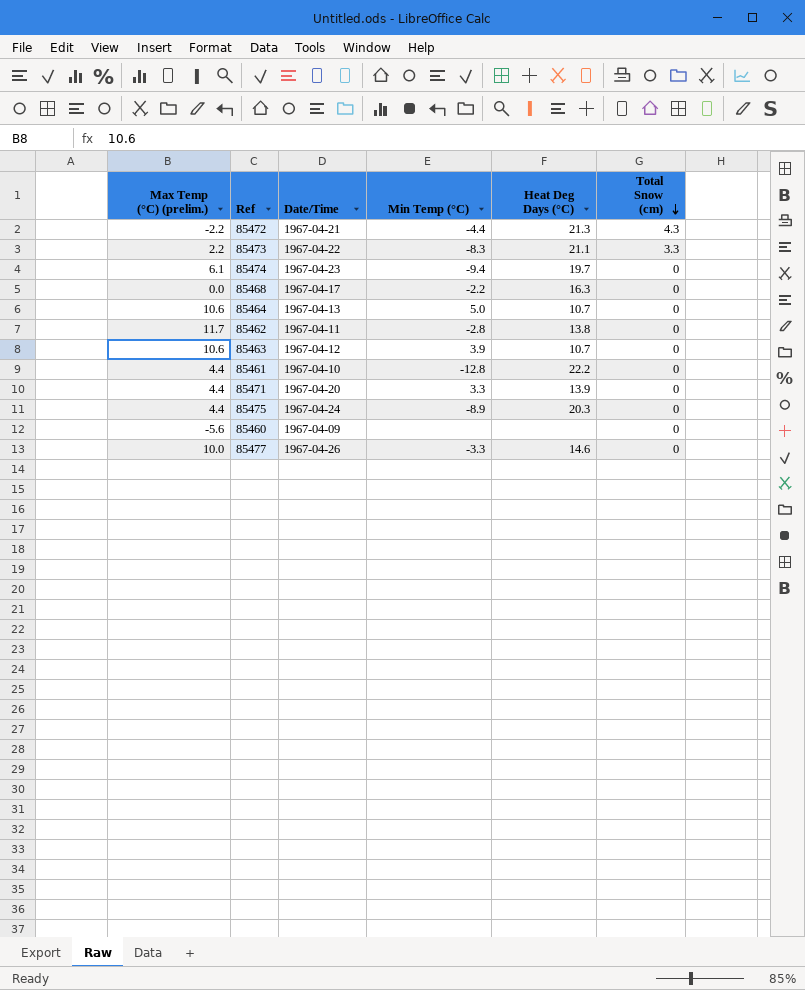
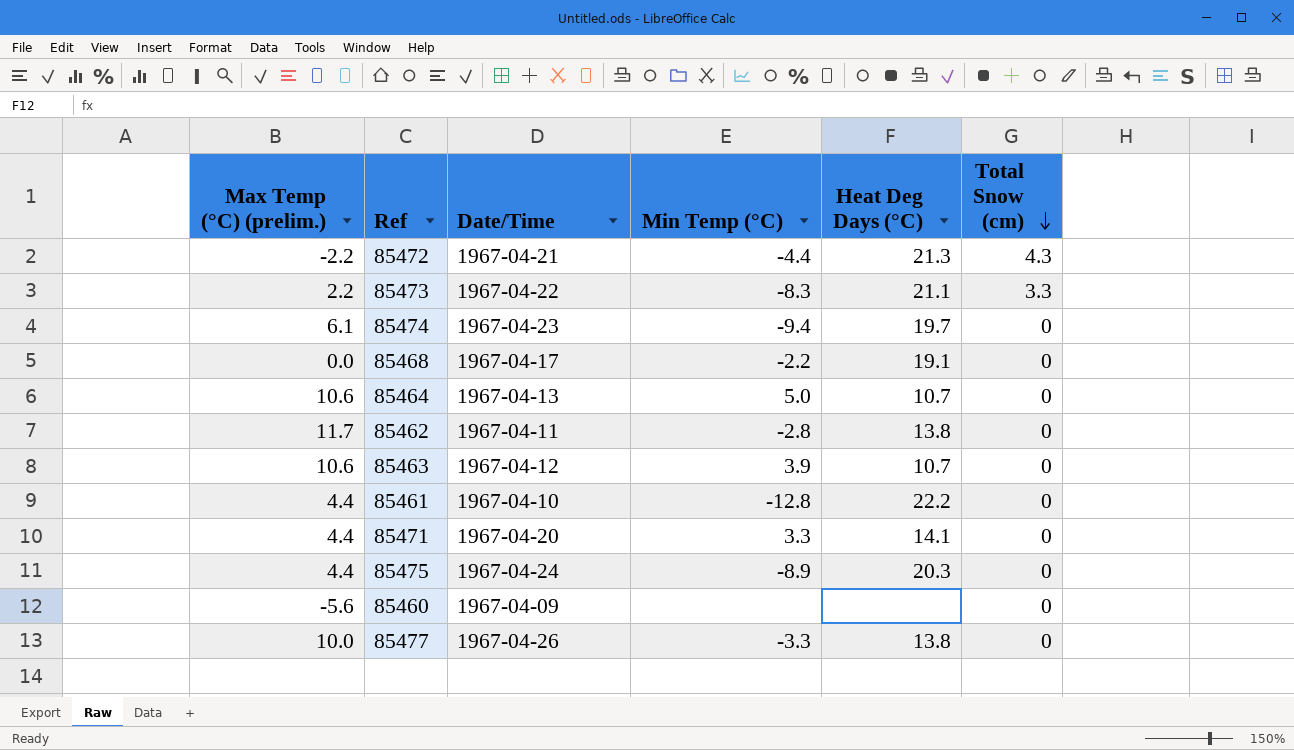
85468 | Heat Deg Days (°C): 16.3 -> 19.1
85471 | Heat Deg Days (°C): 13.9 -> 14.1
85477 | Heat Deg Days (°C): 14.6 -> 13.8

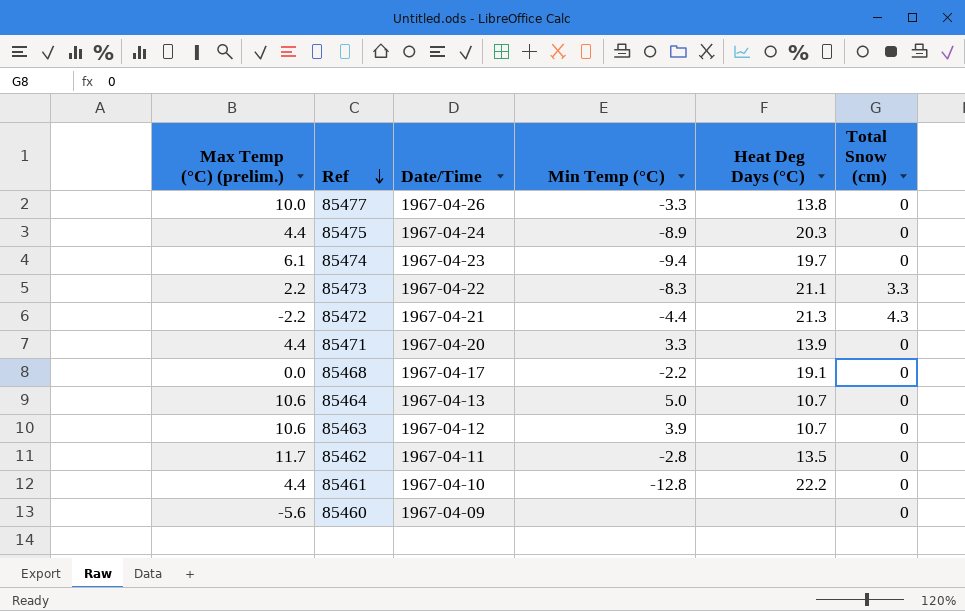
row order: Total Snow (cm) descending -> Ref descending
85471 | Heat Deg Days (°C): 14.1 -> 13.9
85462 | Heat Deg Days (°C): 13.8 -> 13.5

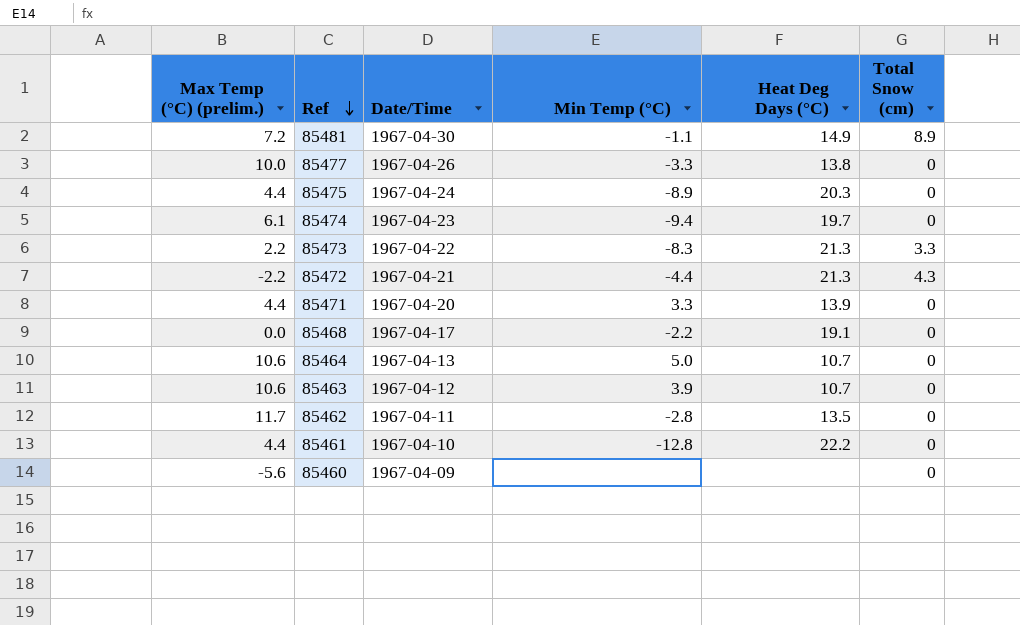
row 85481: none -> 7.2 | 1967-04-30 | -1.1 | 14.9 | 8.9
85473 | Heat Deg Days (°C): 21.1 -> 21.3

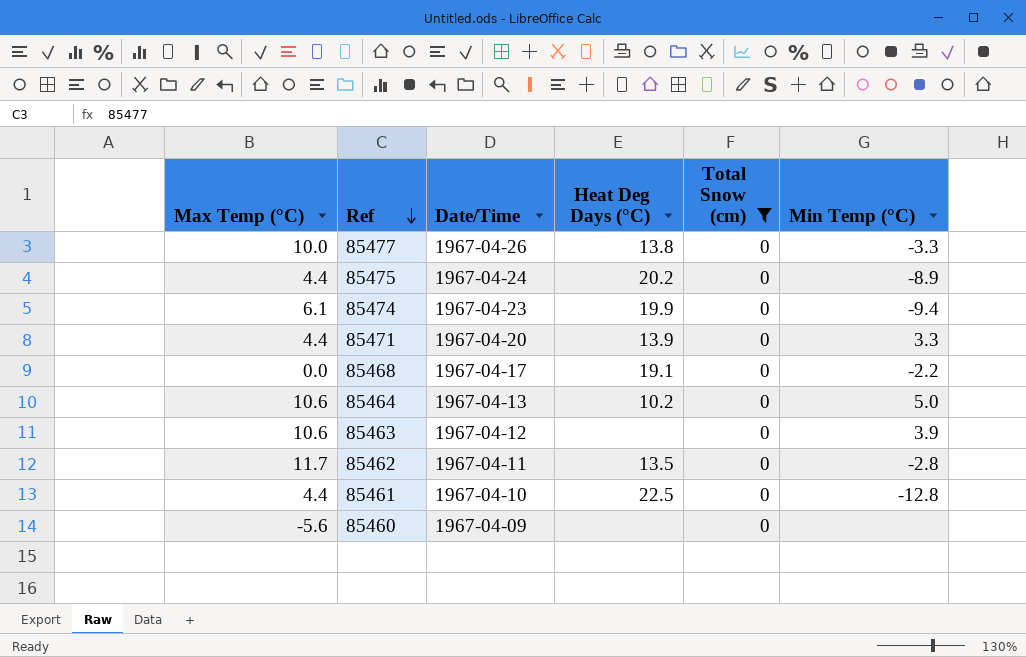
filter: none -> Total Snow (cm) = 0
column name: Max Temp (°C) (prelim.) -> Max Temp (°C)
column Min Temp (°C) | position: 4 -> 6
85475 | Heat Deg Days (°C): 20.3 -> 20.2
85474 | Heat Deg Days (°C): 19.7 -> 19.9
85464 | Heat Deg Days (°C): 10.7 -> 10.2
85463 | Heat Deg Days (°C): 10.7 -> none
85461 | Heat Deg Days (°C): 22.2 -> 22.5

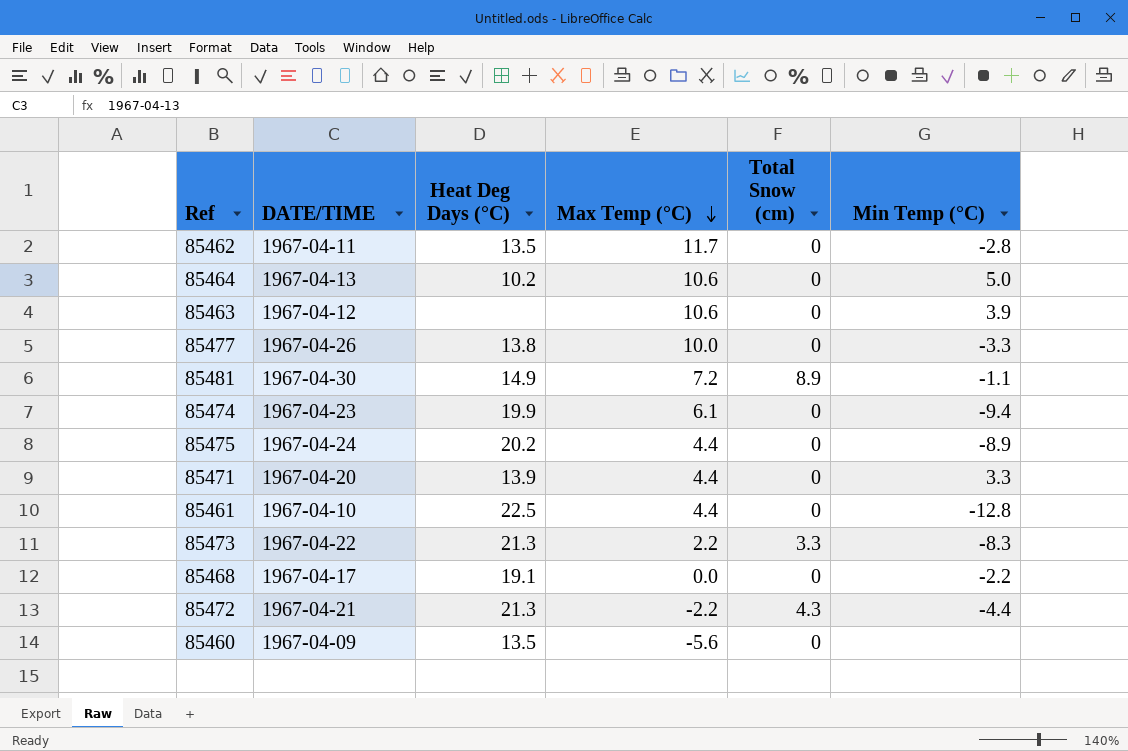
filter: Total Snow (cm) = 0 -> none
row order: Ref descending -> Max Temp (°C) descending
column name: Date/Time -> DATE/TIME
column Max Temp (°C) | position: 1 -> 4
85460 | Heat Deg Days (°C): none -> 13.5

